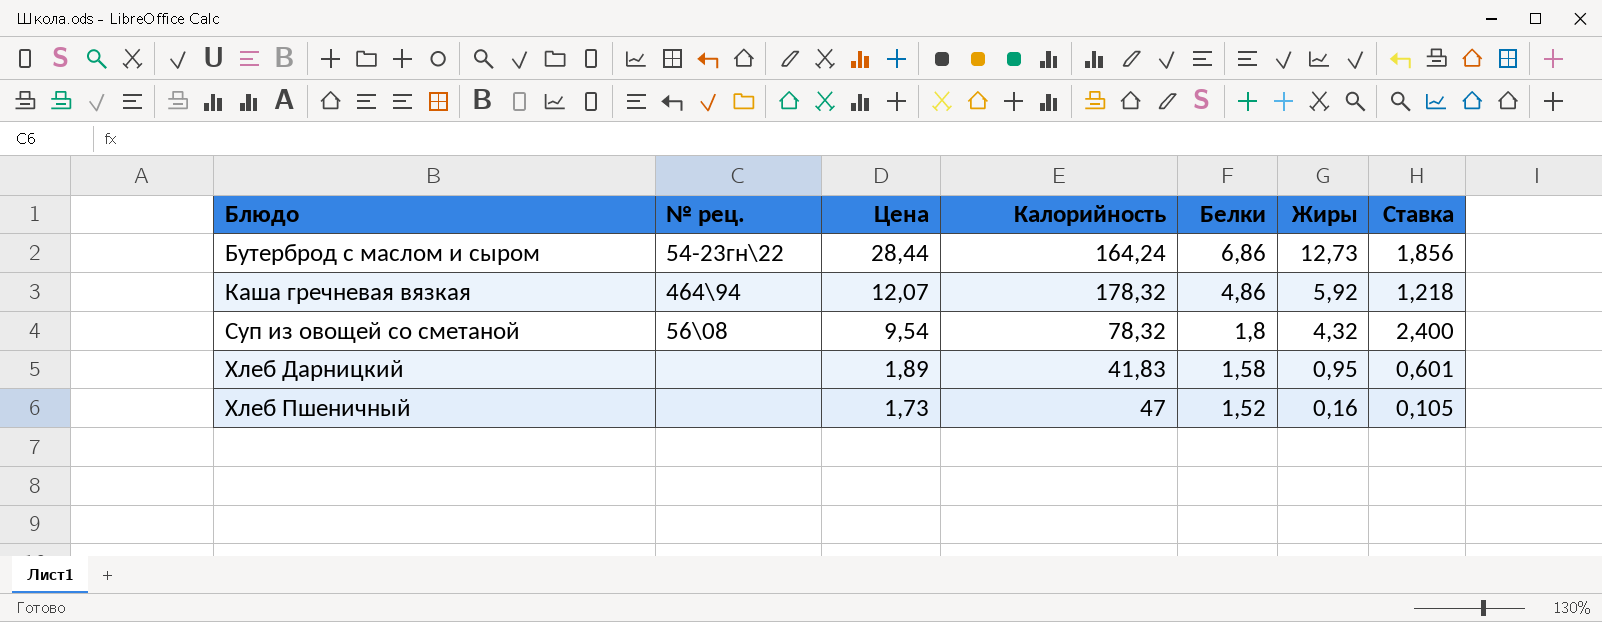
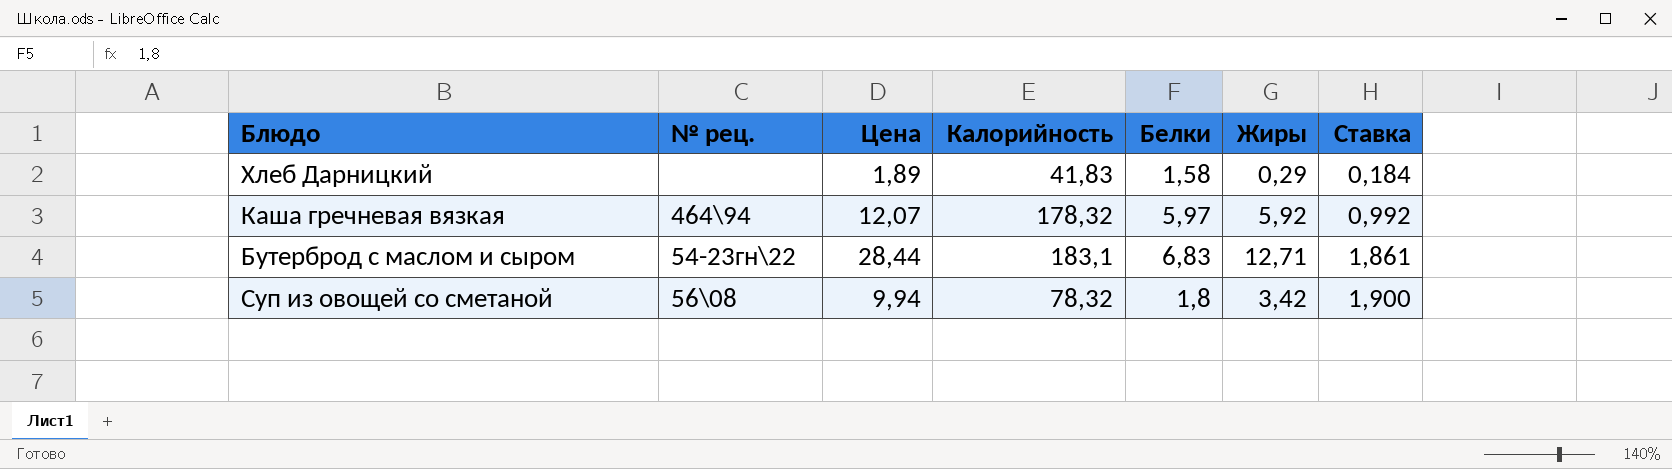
row order: Блюдо ascending -> Ставка ascending
row Хлеб Пшеничный: none | 1,73 | 47 | 1,52 | 0,16 | 0,105 -> none
Хлеб Дарницкий | Жиры: 0,95 -> 0,29
Хлеб Дарницкий | Ставка: 0,601 -> 0,184
Каша гречневая вязкая | Белки: 4,86 -> 5,97
Каша гречневая вязкая | Ставка: 1,218 -> 0,992
Бутерброд с маслом и сыром | Калорийность: 164,24 -> 183,1
Бутерброд с маслом и сыром | Белки: 6,86 -> 6,83
Бутерброд с маслом и сыром | Жиры: 12,73 -> 12,71
Бутерброд с маслом и сыром | Ставка: 1,856 -> 1,861
Суп из овощей со сметаной | Цена: 9,54 -> 9,94
Суп из овощей со сметаной | Жиры: 4,32 -> 3,42
Суп из овощей со сметаной | Ставка: 2,400 -> 1,900

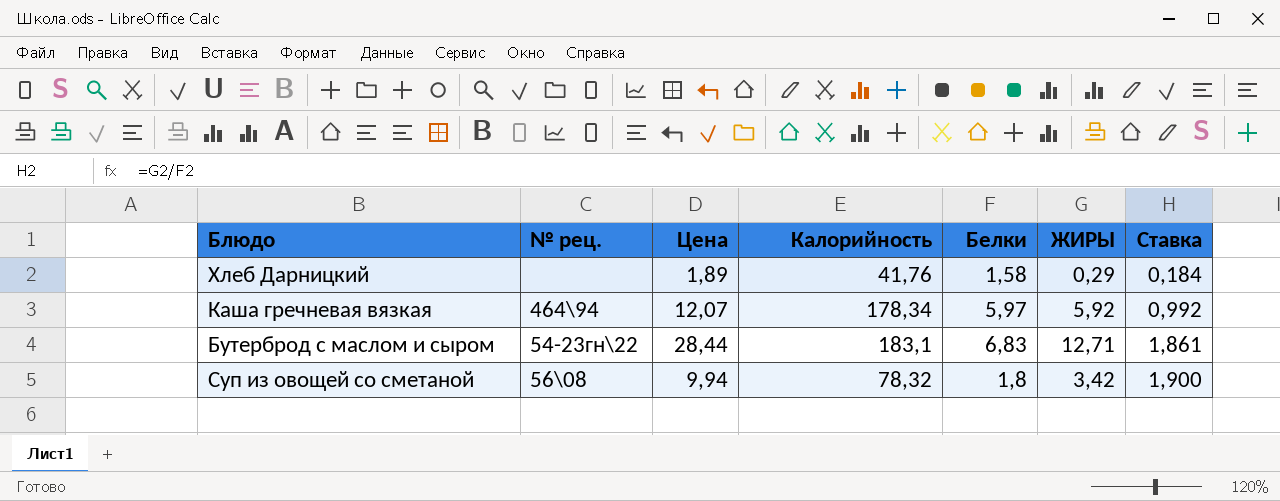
column name: Жиры -> ЖИРЫ
Хлеб Дарницкий | Калорийность: 41,83 -> 41,76
Каша гречневая вязкая | Калорийность: 178,32 -> 178,34

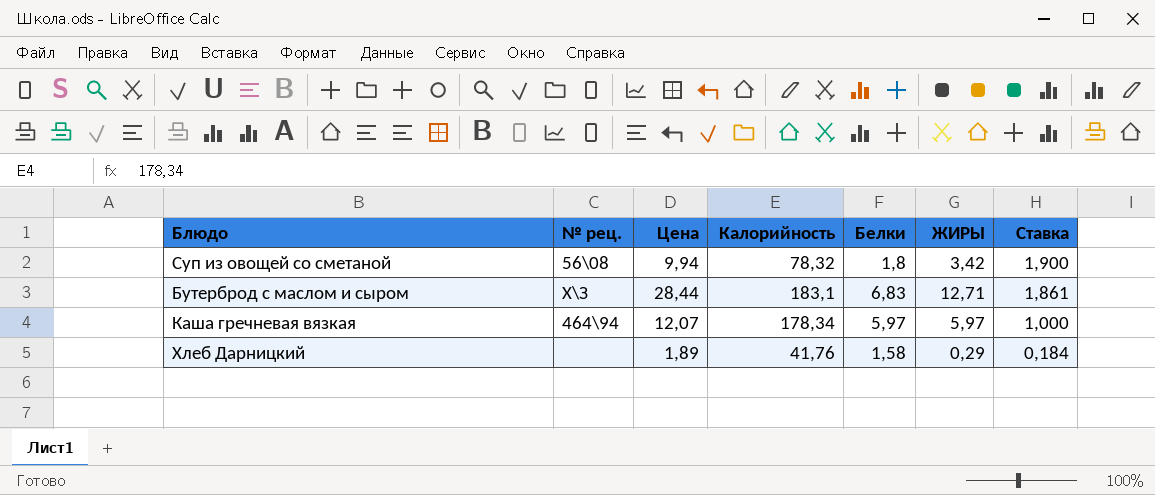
row order: Ставка ascending -> Ставка descending
Бутерброд с маслом и сыром | № рец.: 54-23гн\22 -> Х\З
Каша гречневая вязкая | ЖИРЫ: 5,92 -> 5,97
Каша гречневая вязкая | Ставка: 0,992 -> 1,000

